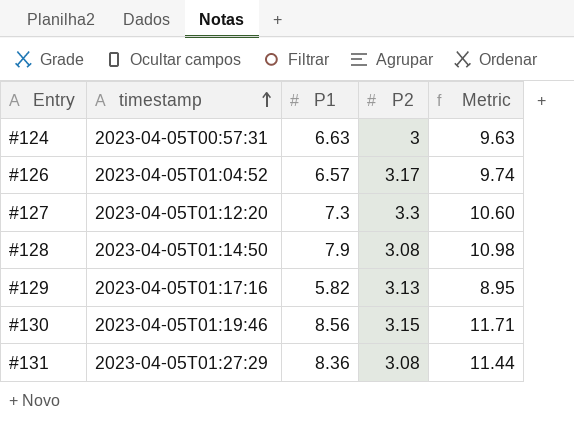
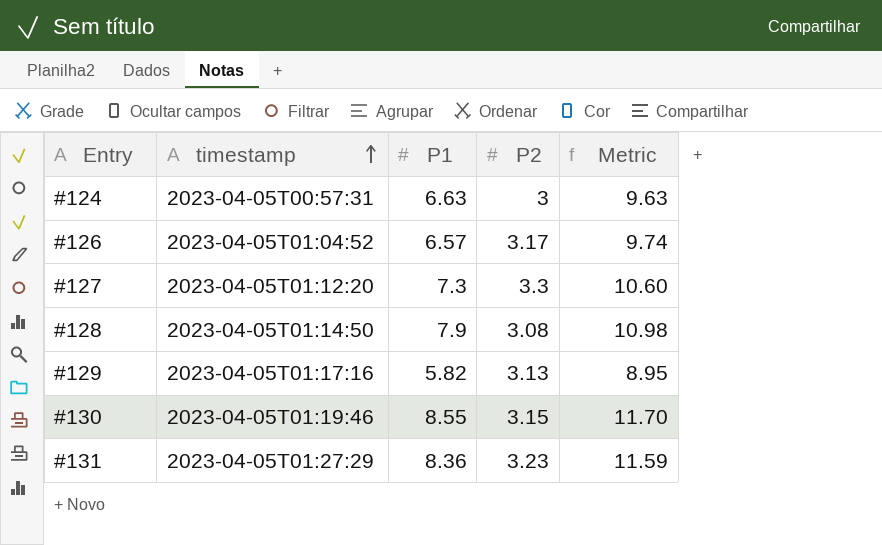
#130 | P1: 8.56 -> 8.55
#130 | Metric: 11.71 -> 11.70
#131 | P2: 3.08 -> 3.23
#131 | Metric: 11.44 -> 11.59

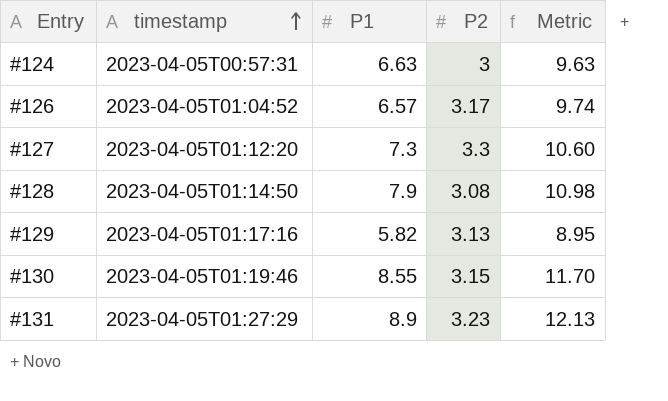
#131 | P1: 8.36 -> 8.9
#131 | Metric: 11.59 -> 12.13

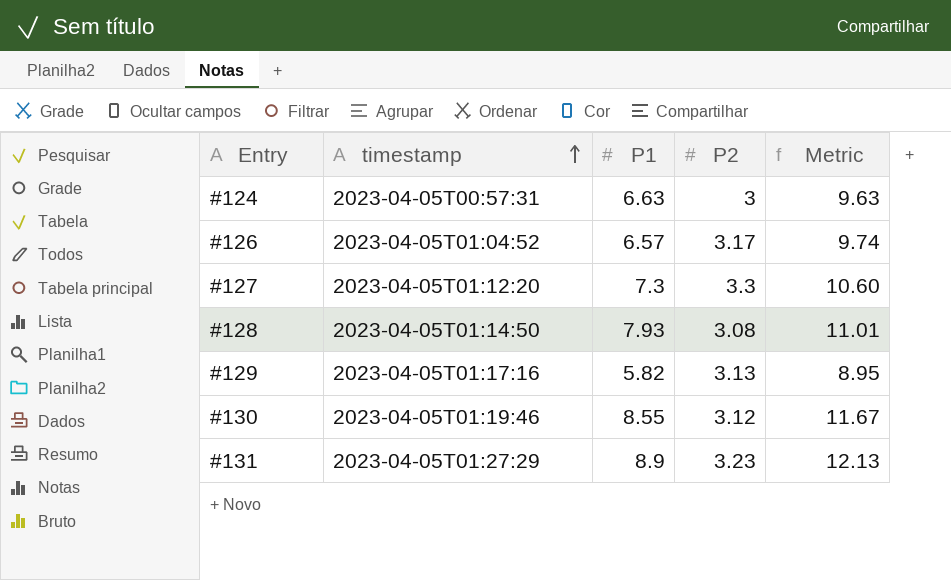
#128 | P1: 7.9 -> 7.93
#128 | Metric: 10.98 -> 11.01
#130 | P2: 3.15 -> 3.12
#130 | Metric: 11.70 -> 11.67

